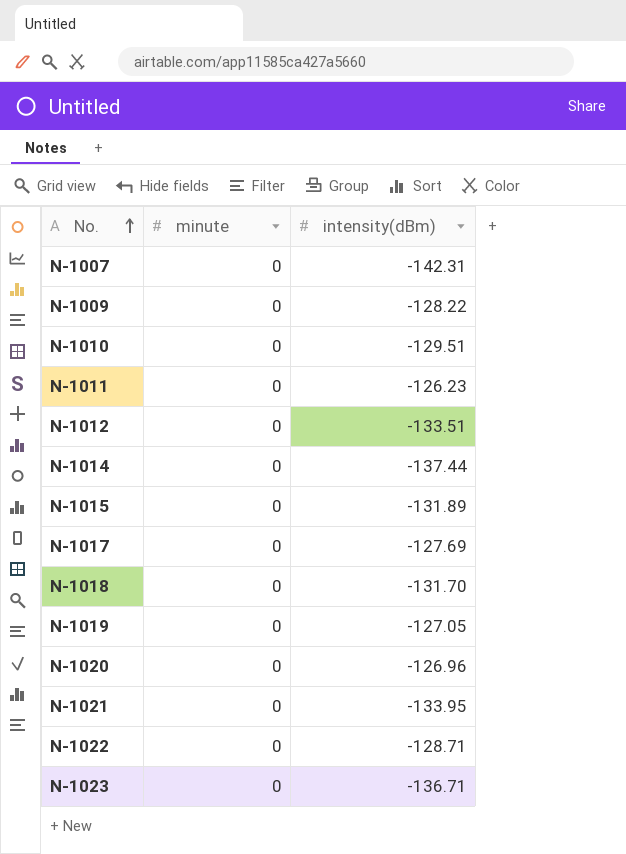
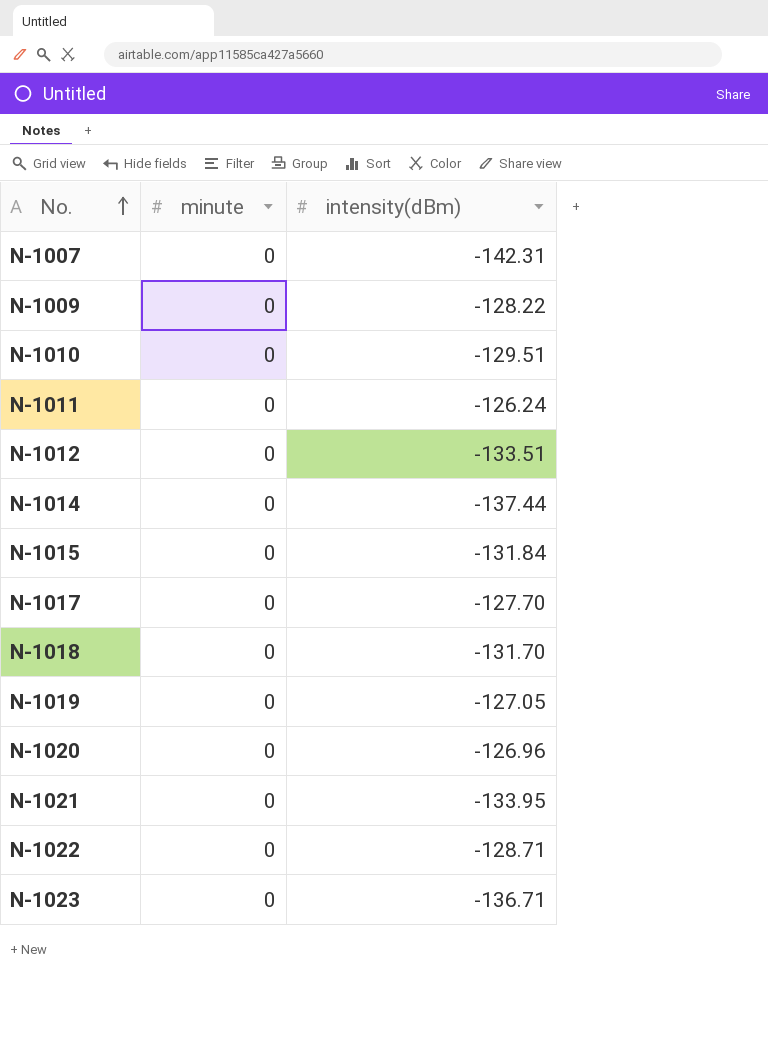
N-1011 | intensity(dBm): -126.23 -> -126.24
N-1015 | intensity(dBm): -131.89 -> -131.84
N-1017 | intensity(dBm): -127.69 -> -127.70

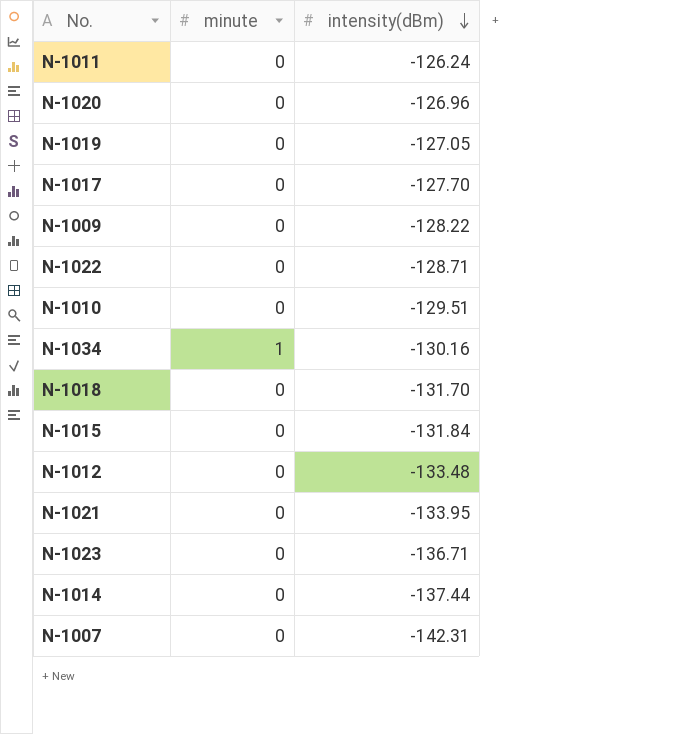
row order: No. ascending -> intensity(dBm) descending
row N-1034: none -> 1 | -130.16
N-1012 | intensity(dBm): -133.51 -> -133.48

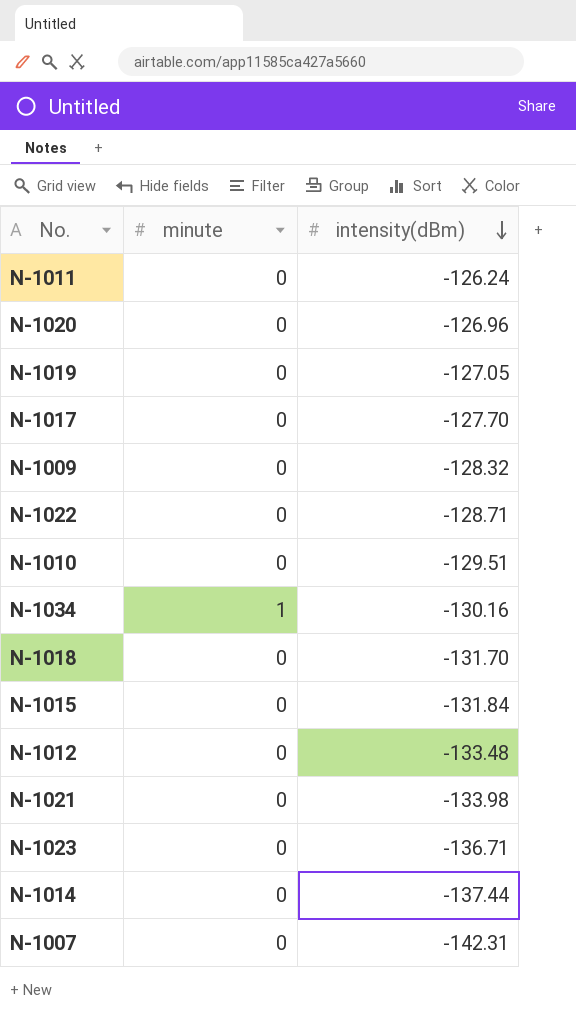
N-1009 | intensity(dBm): -128.22 -> -128.32
N-1021 | intensity(dBm): -133.95 -> -133.98

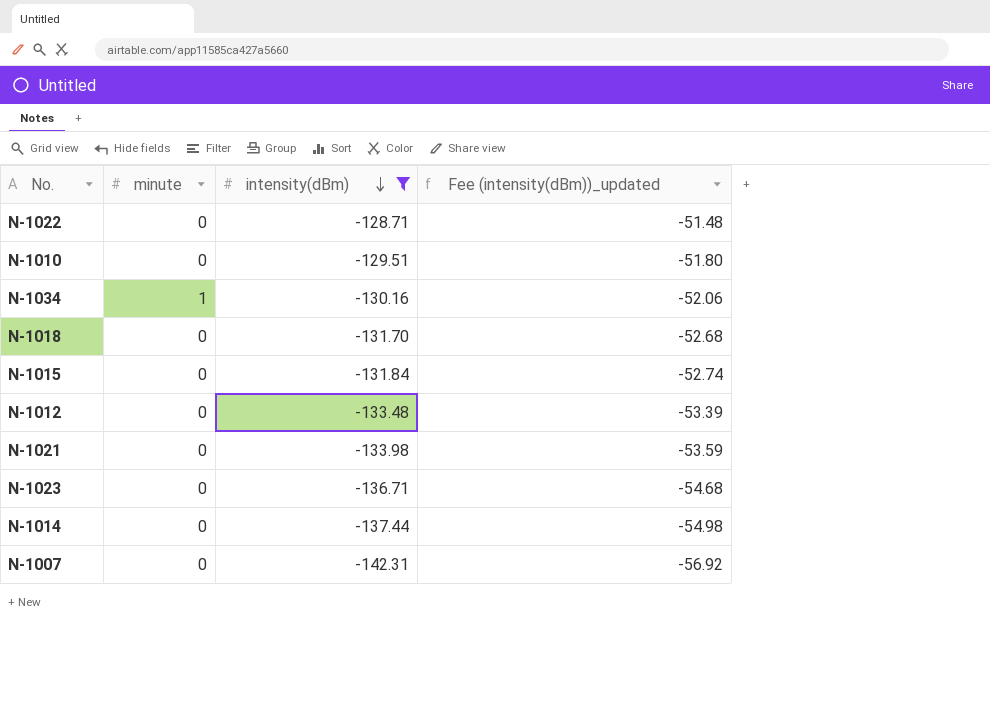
filter: none -> intensity(dBm) <= -128.71
column Fee (intensity(dBm))_updated | formula: none -> [intensity(dBm)] * 0.4

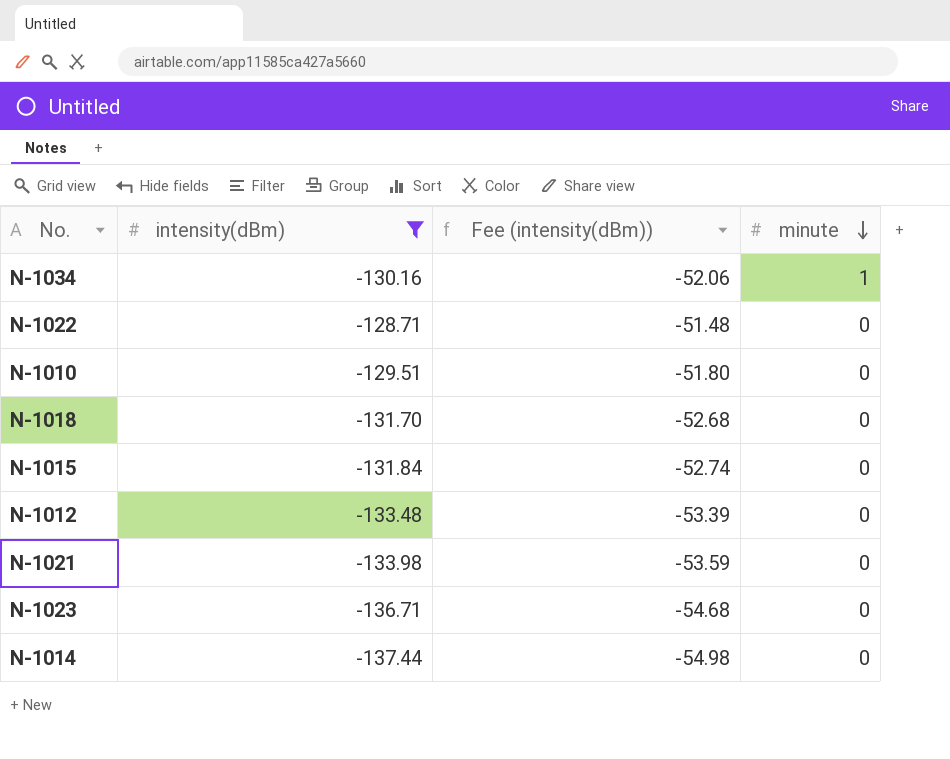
row order: intensity(dBm) descending -> minute descending
column name: Fee (intensity(dBm))_updated -> Fee (intensity(dBm))
column minute | position: 2 -> 4
row N-1007: 0 | -142.31 | -56.92 -> none

